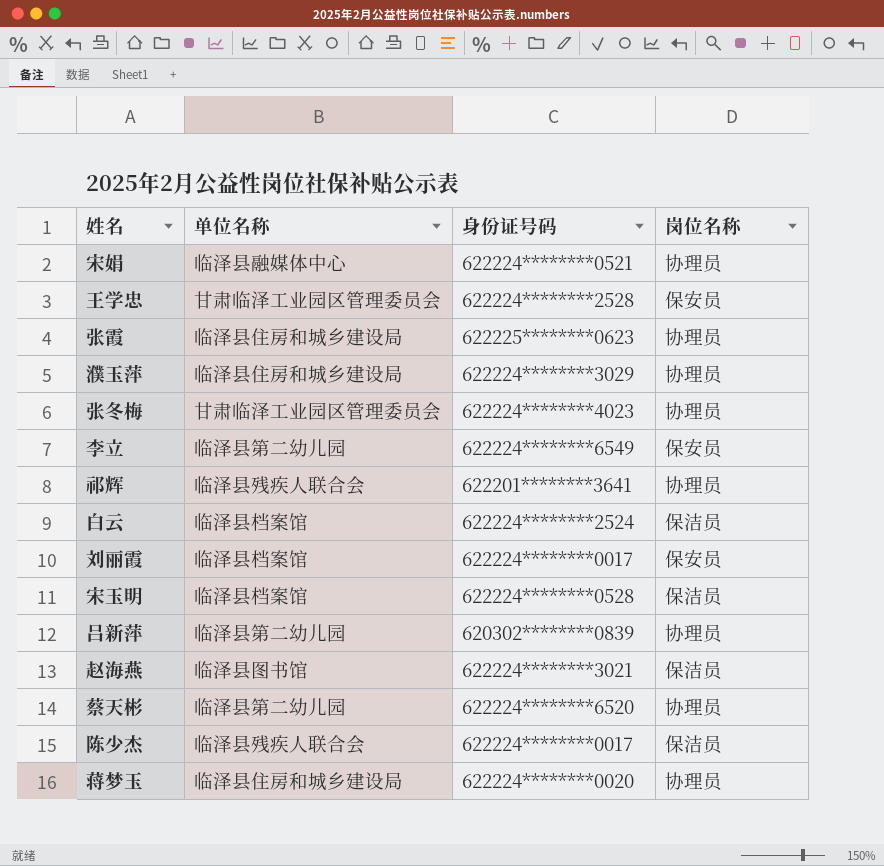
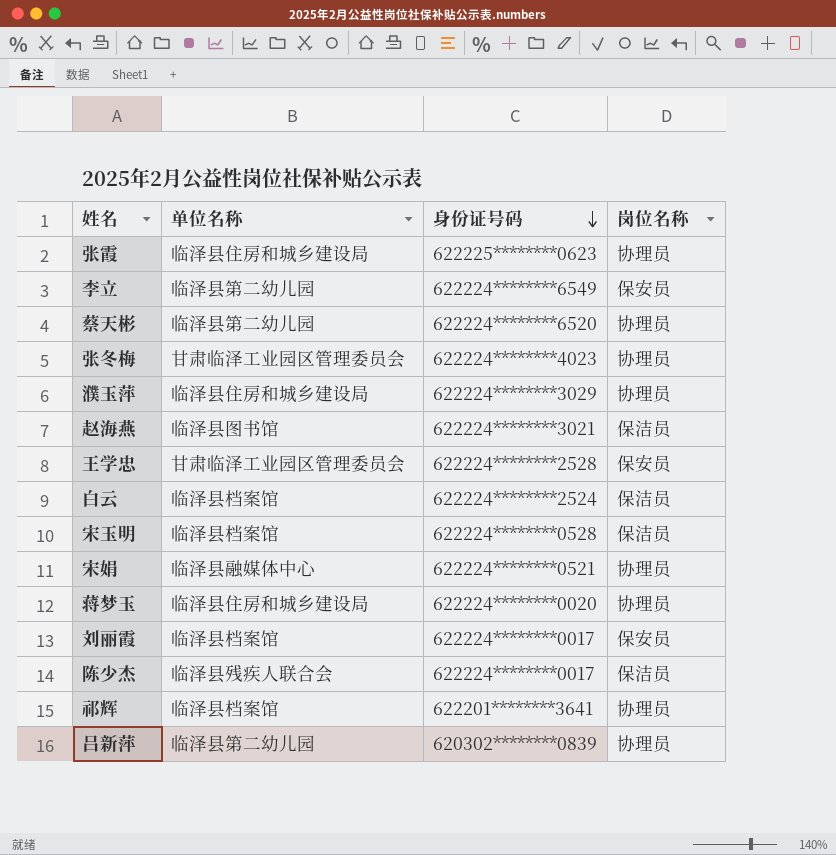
row order: none -> 身份证号码 descending
祁辉 | 单位名称: 临泽县残疾人联合会 -> 临泽县档案馆

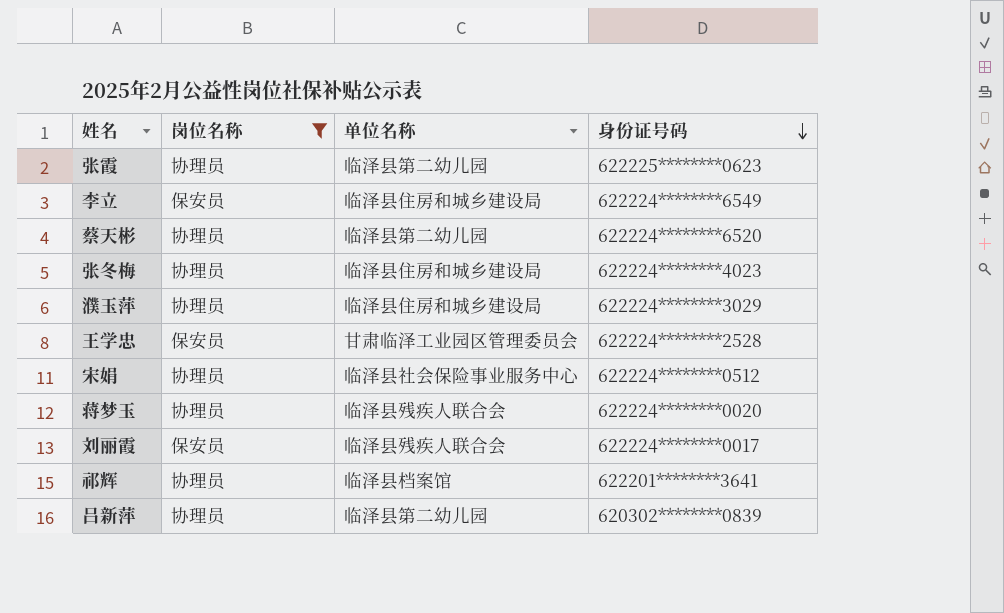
filter: none -> 岗位名称 != 保洁员
column 岗位名称 | position: 4 -> 2
张霞 | 单位名称: 临泽县住房和城乡建设局 -> 临泽县第二幼儿园
李立 | 单位名称: 临泽县第二幼儿园 -> 临泽县住房和城乡建设局
张冬梅 | 单位名称: 甘肃临泽工业园区管理委员会 -> 临泽县住房和城乡建设局
宋娟 | 单位名称: 临泽县融媒体中心 -> 临泽县社会保险事业服务中心
宋娟 | 身份证号码: 622224********0521 -> 622224********0512
蒋梦玉 | 单位名称: 临泽县住房和城乡建设局 -> 临泽县残疾人联合会
刘丽霞 | 单位名称: 临泽县档案馆 -> 临泽县残疾人联合会

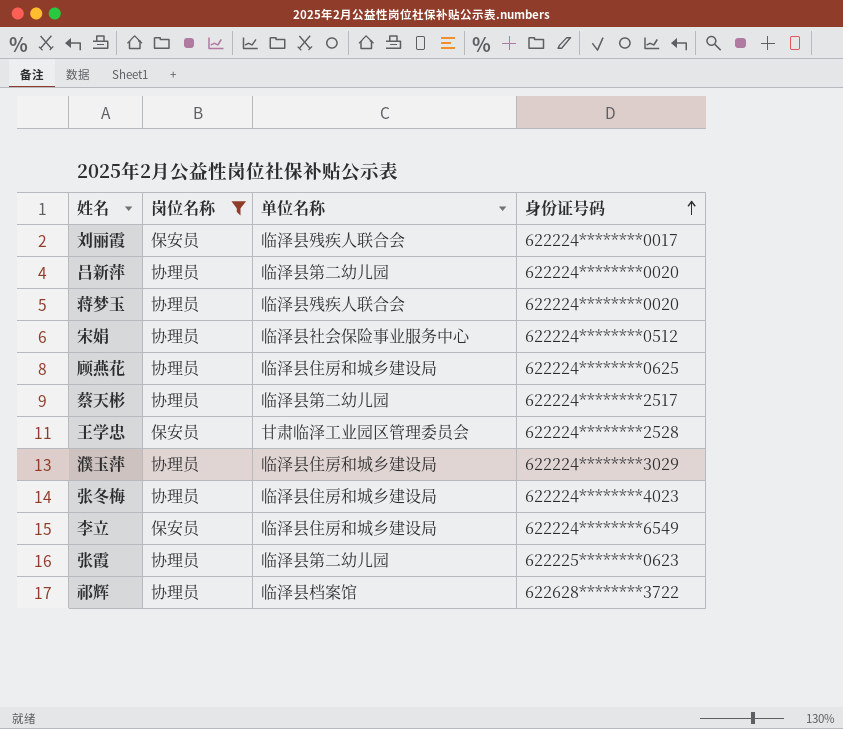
row order: 身份证号码 descending -> 身份证号码 ascending
吕新萍 | 身份证号码: 620302********0839 -> 622224********0020
row 顾燕花: none -> 协理员 | 临泽县住房和城乡建设局 | 622224********0625
蔡天彬 | 身份证号码: 622224********6520 -> 622224********2517
祁辉 | 身份证号码: 622201********3641 -> 622628********3722

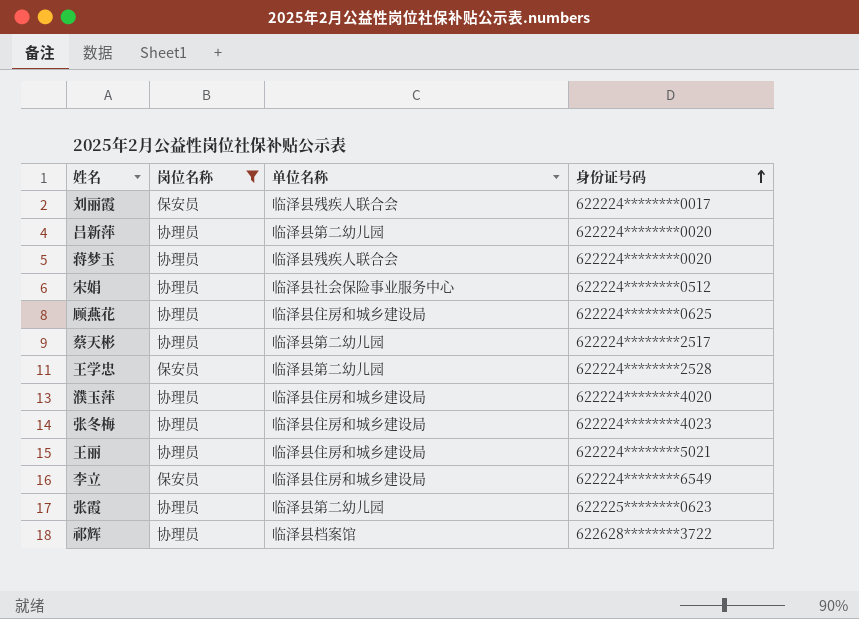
王学忠 | 单位名称: 甘肃临泽工业园区管理委员会 -> 临泽县第二幼儿园
濮玉萍 | 身份证号码: 622224********3029 -> 622224********4020
row 王丽: none -> 协理员 | 临泽县住房和城乡建设局 | 622224********5021

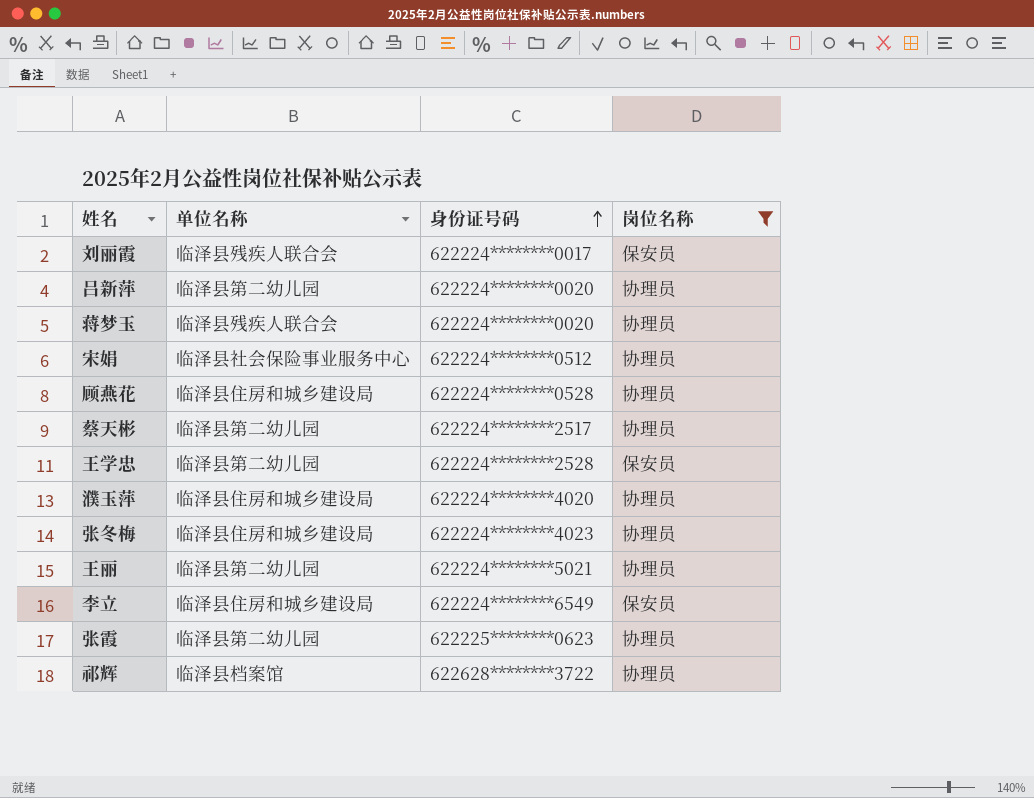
column 岗位名称 | position: 2 -> 4
顾燕花 | 身份证号码: 622224********0625 -> 622224********0528
王丽 | 单位名称: 临泽县住房和城乡建设局 -> 临泽县第二幼儿园

